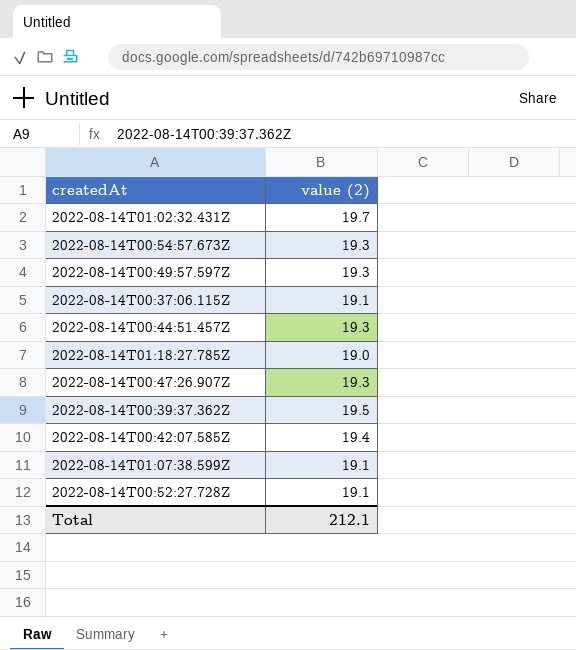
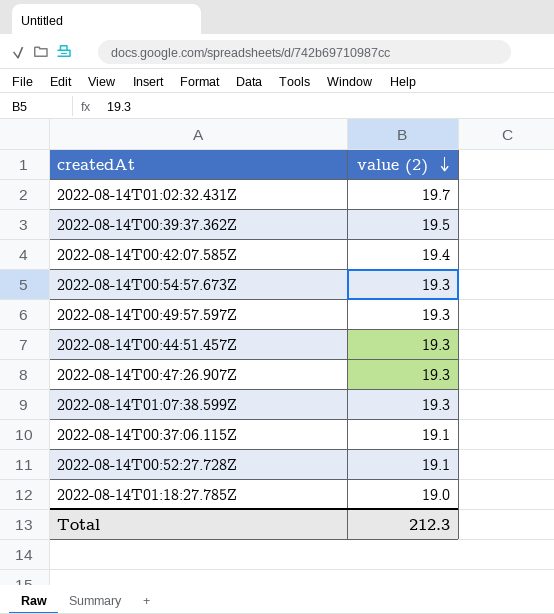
row order: none -> value (2) descending
2022-08-14T01:07:38.599Z | value (2): 19.1 -> 19.3
Total | value (2): 212.1 -> 212.3

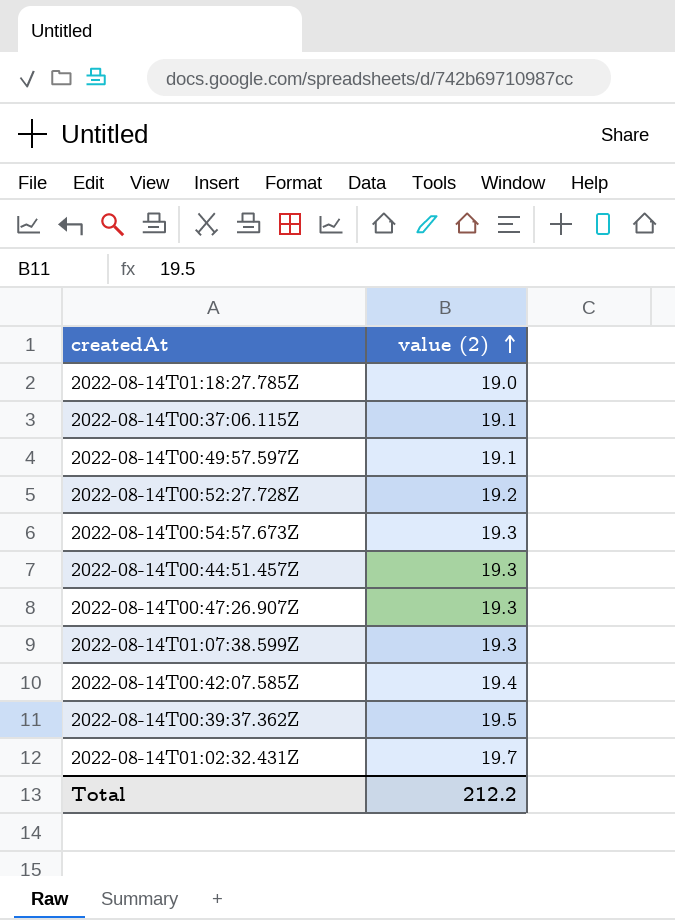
row order: value (2) descending -> value (2) ascending
2022-08-14T00:49:57.597Z | value (2): 19.3 -> 19.1
2022-08-14T00:52:27.728Z | value (2): 19.1 -> 19.2
Total | value (2): 212.3 -> 212.2

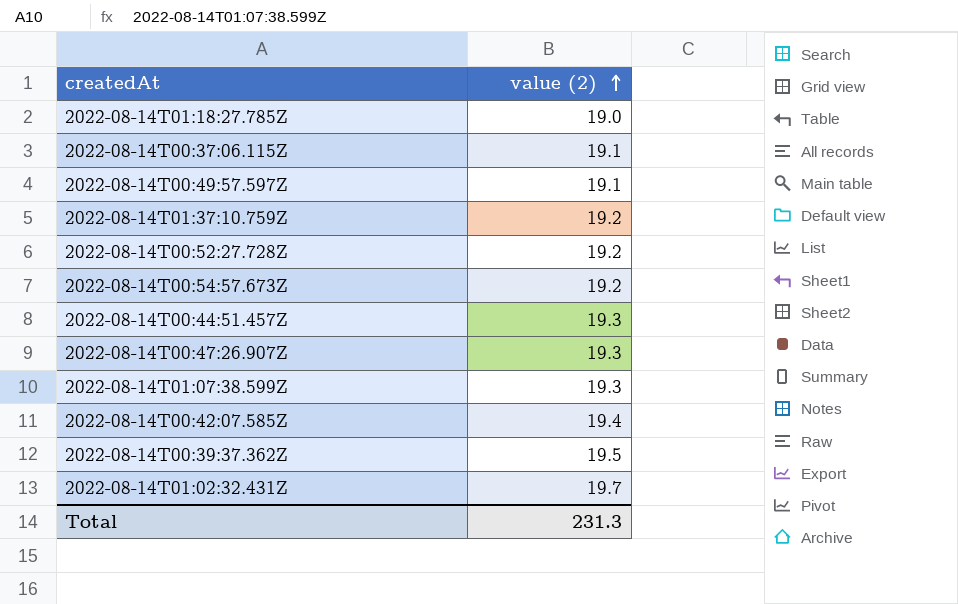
row 2022-08-14T01:37:10.759Z: none -> 19.2
2022-08-14T00:54:57.673Z | value (2): 19.3 -> 19.2
Total | value (2): 212.2 -> 231.3

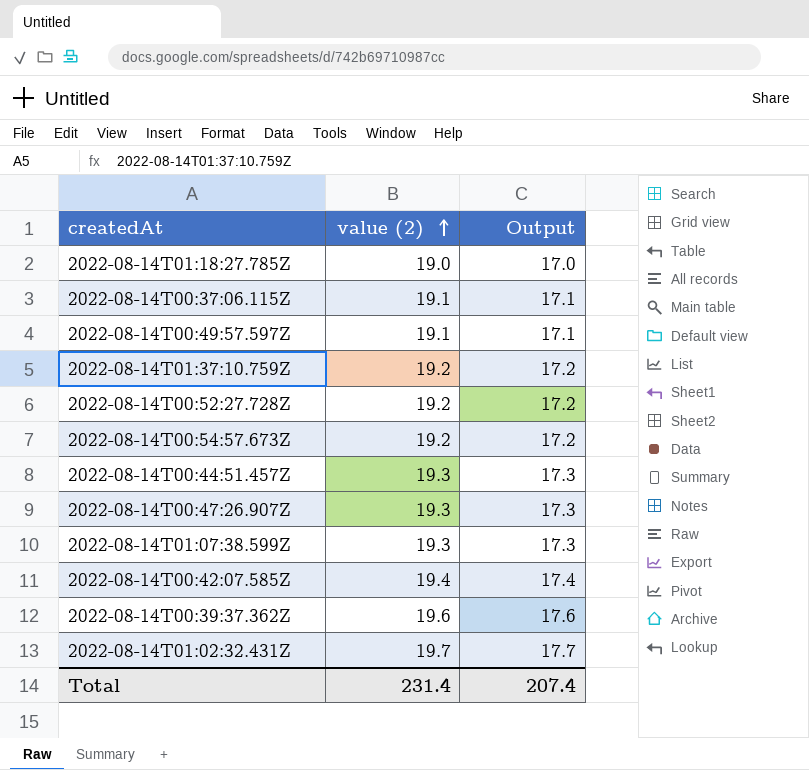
column Output | formula: none -> [value (2)] - 2
2022-08-14T00:39:37.362Z | value (2): 19.5 -> 19.6
Total | value (2): 231.3 -> 231.4

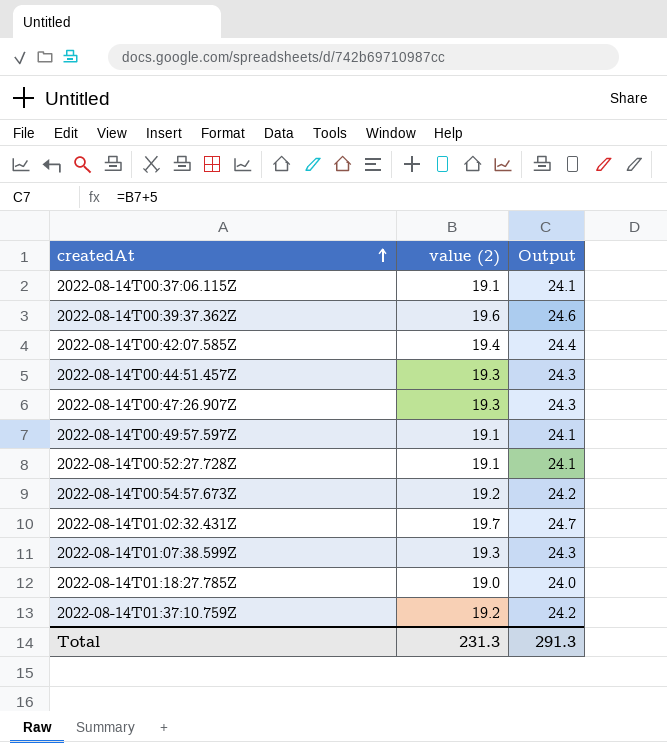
row order: value (2) ascending -> createdAt ascending
column Output | formula: [value (2)] - 2 -> [value (2)] + 5
2022-08-14T00:52:27.728Z | value (2): 19.2 -> 19.1
Total | value (2): 231.4 -> 231.3
Total | Output: 207.4 -> 291.3

